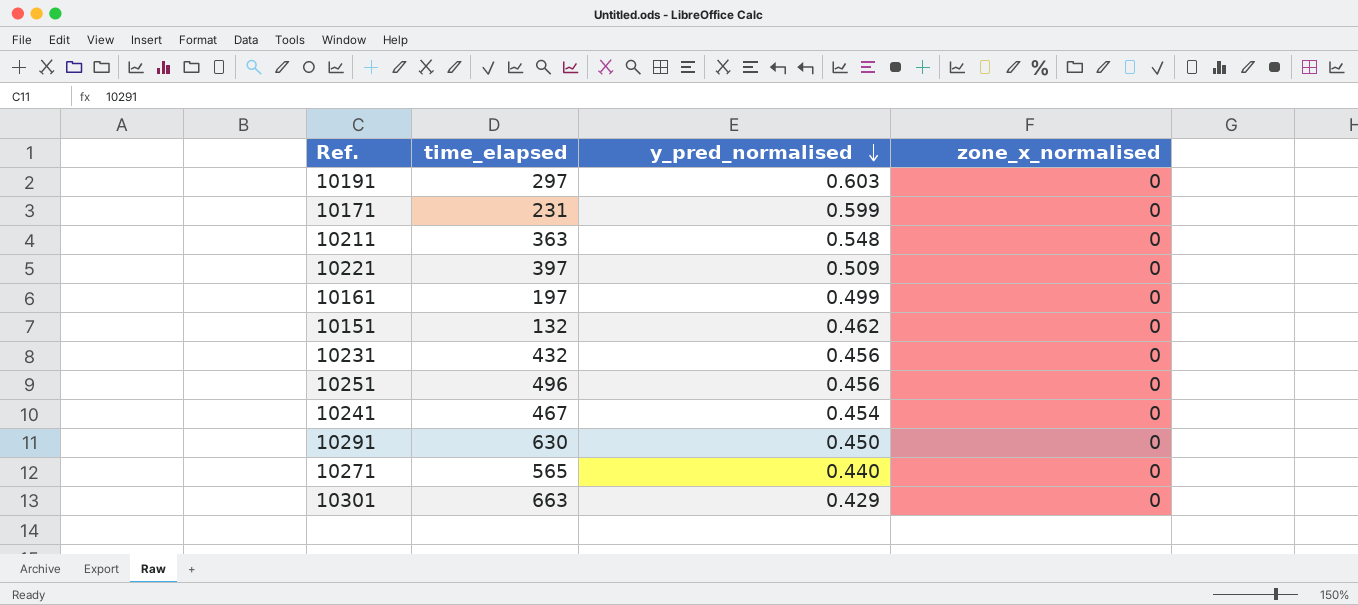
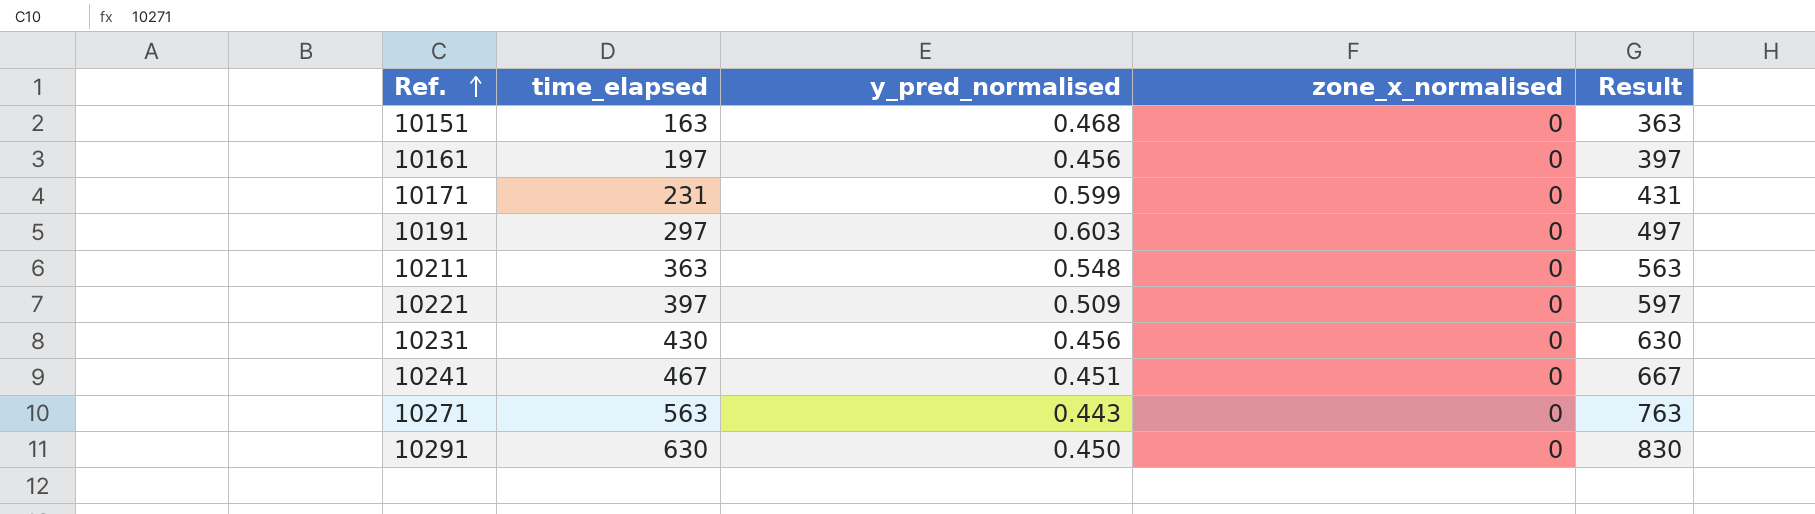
row order: y_pred_normalised descending -> Ref. ascending
column Result | formula: none -> [time_elapsed] + 200
row 10251: 496 | 0.456 | 0 -> none
row 10301: 663 | 0.429 | 0 -> none
10151 | time_elapsed: 132 -> 163
10151 | y_pred_normalised: 0.462 -> 0.468
10161 | y_pred_normalised: 0.499 -> 0.456
10231 | time_elapsed: 432 -> 430
10241 | y_pred_normalised: 0.454 -> 0.451
10271 | time_elapsed: 565 -> 563
10271 | y_pred_normalised: 0.440 -> 0.443

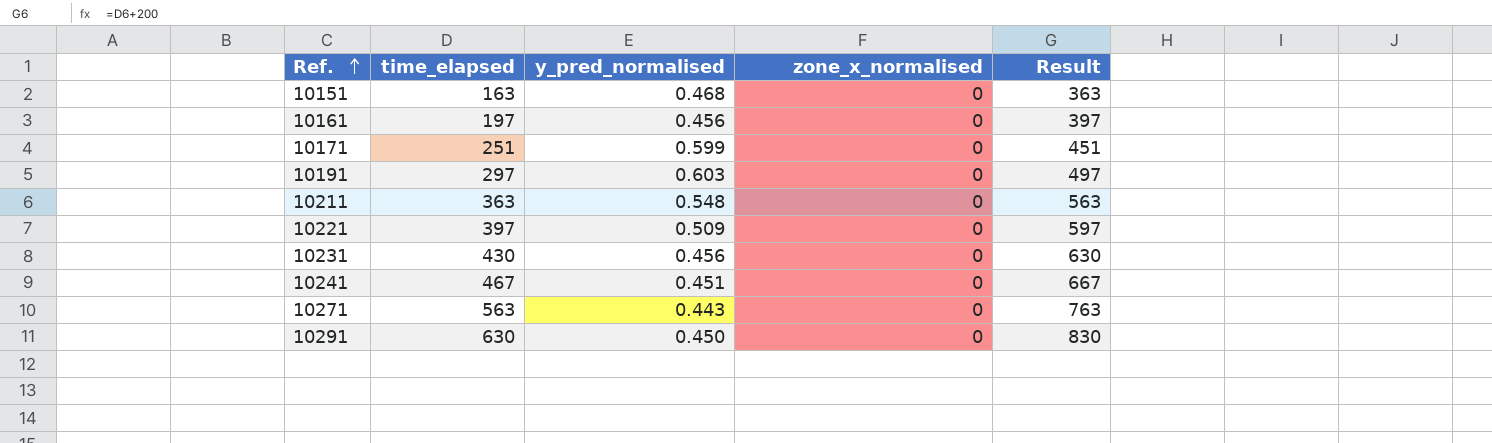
10171 | time_elapsed: 231 -> 251
10171 | Result: 431 -> 451

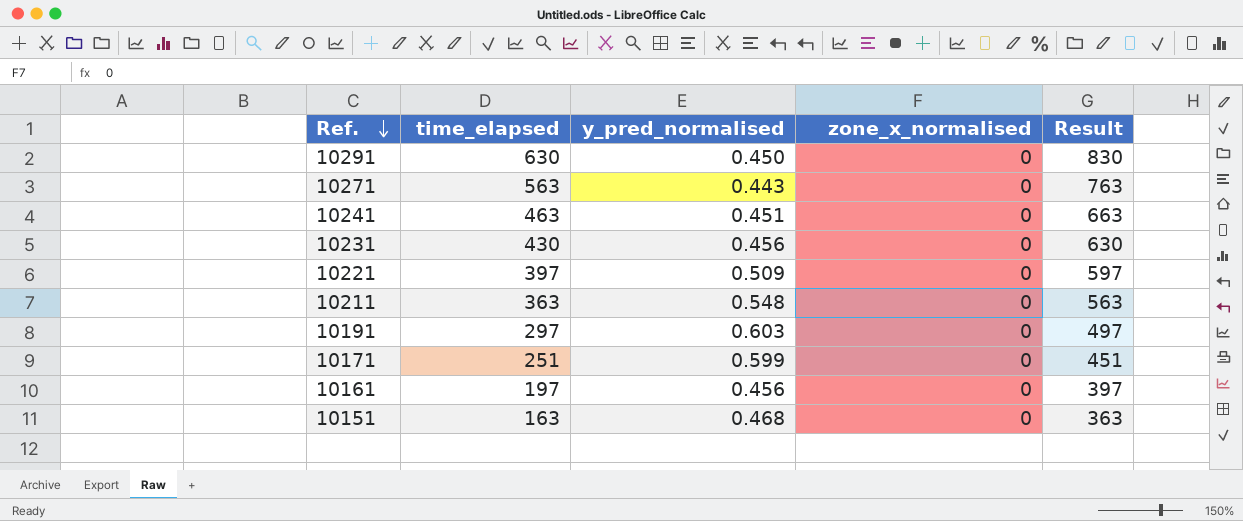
row order: Ref. ascending -> Ref. descending
10241 | time_elapsed: 467 -> 463
10241 | Result: 667 -> 663

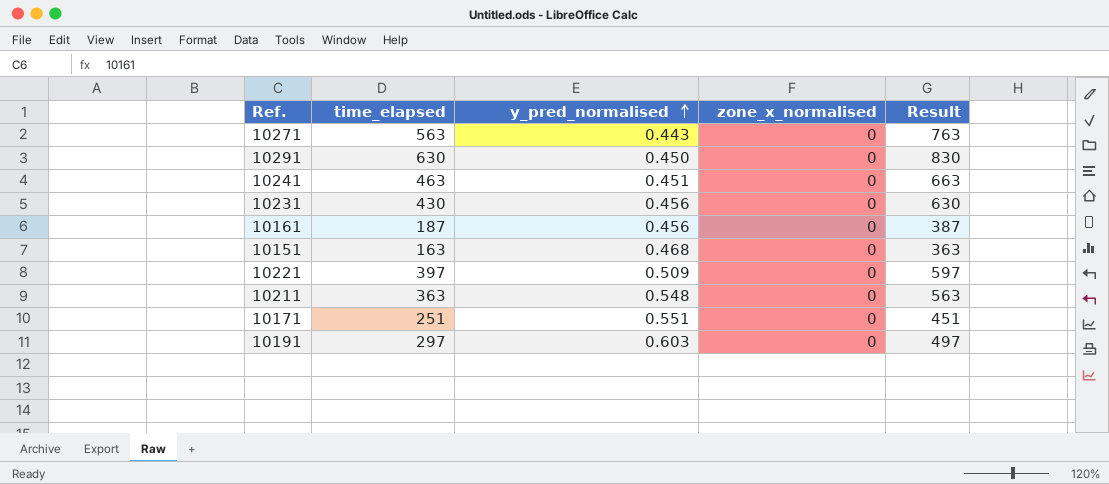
row order: Ref. descending -> y_pred_normalised ascending
10161 | time_elapsed: 197 -> 187
10161 | Result: 397 -> 387
10171 | y_pred_normalised: 0.599 -> 0.551

